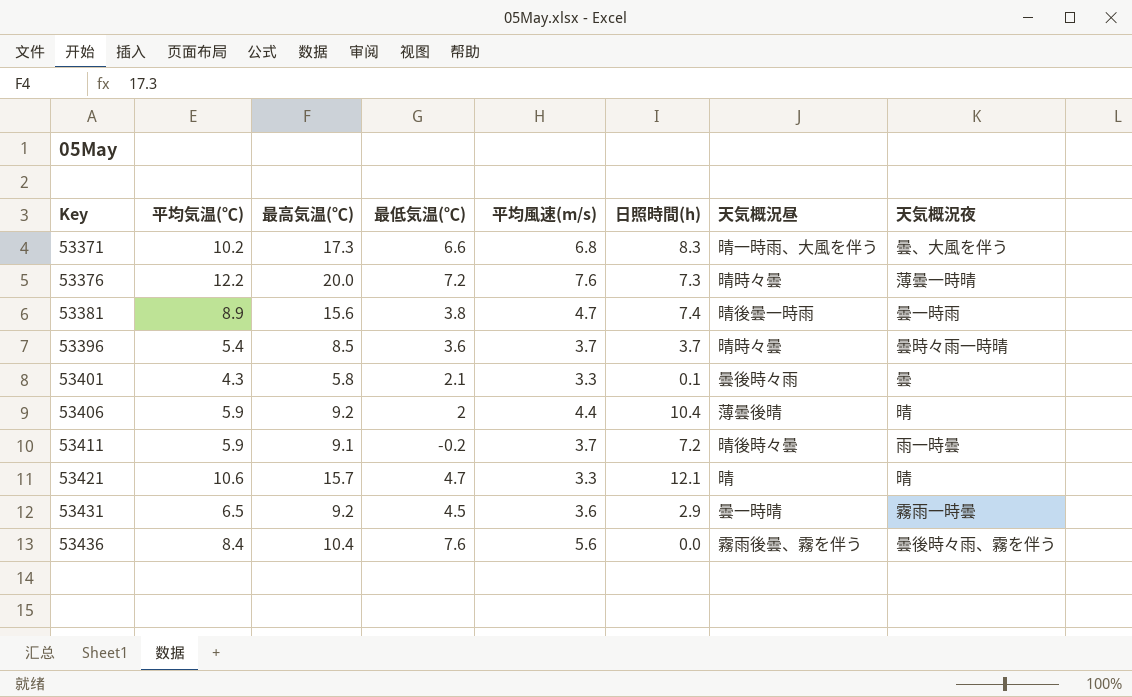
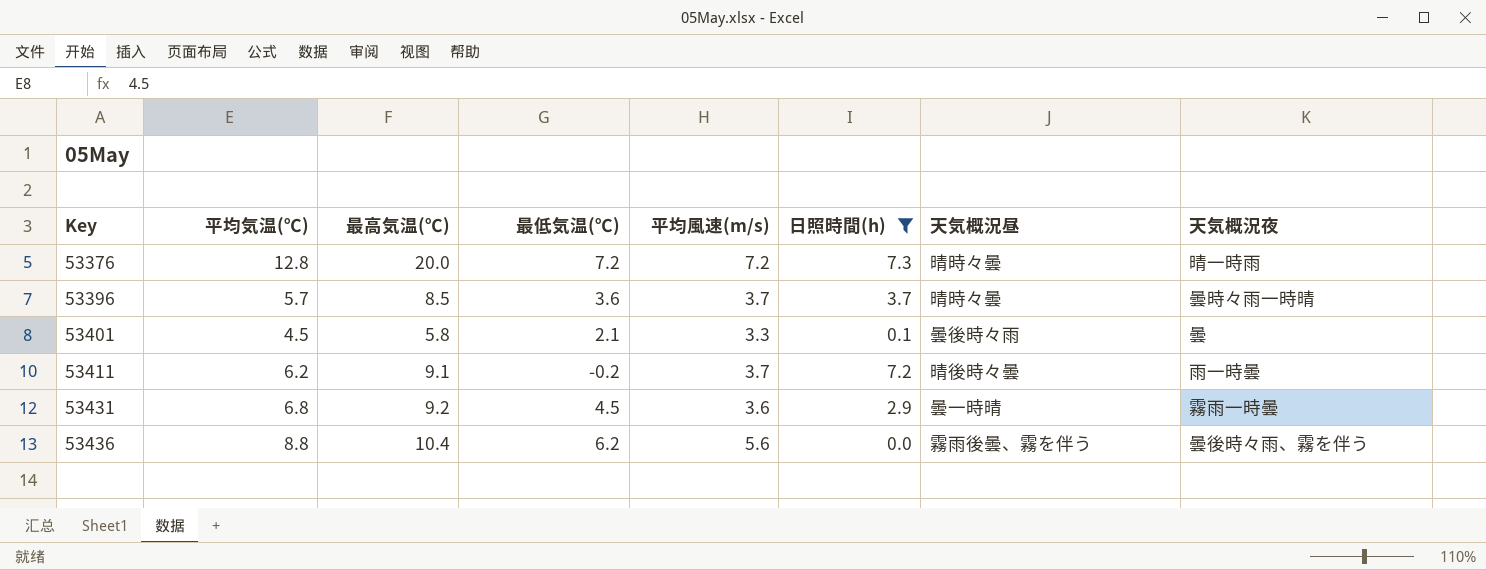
filter: none -> 日照時間(h) <= 7.3
53376 | 平均気温(℃): 12.2 -> 12.8
53376 | 平均風速(m/s): 7.6 -> 7.2
53376 | 天気概況夜: 薄曇一時晴 -> 晴一時雨
53396 | 平均気温(℃): 5.4 -> 5.7
53401 | 平均気温(℃): 4.3 -> 4.5
53411 | 平均気温(℃): 5.9 -> 6.2
53431 | 平均気温(℃): 6.5 -> 6.8
53436 | 平均気温(℃): 8.4 -> 8.8
53436 | 最低気温(℃): 7.6 -> 6.2

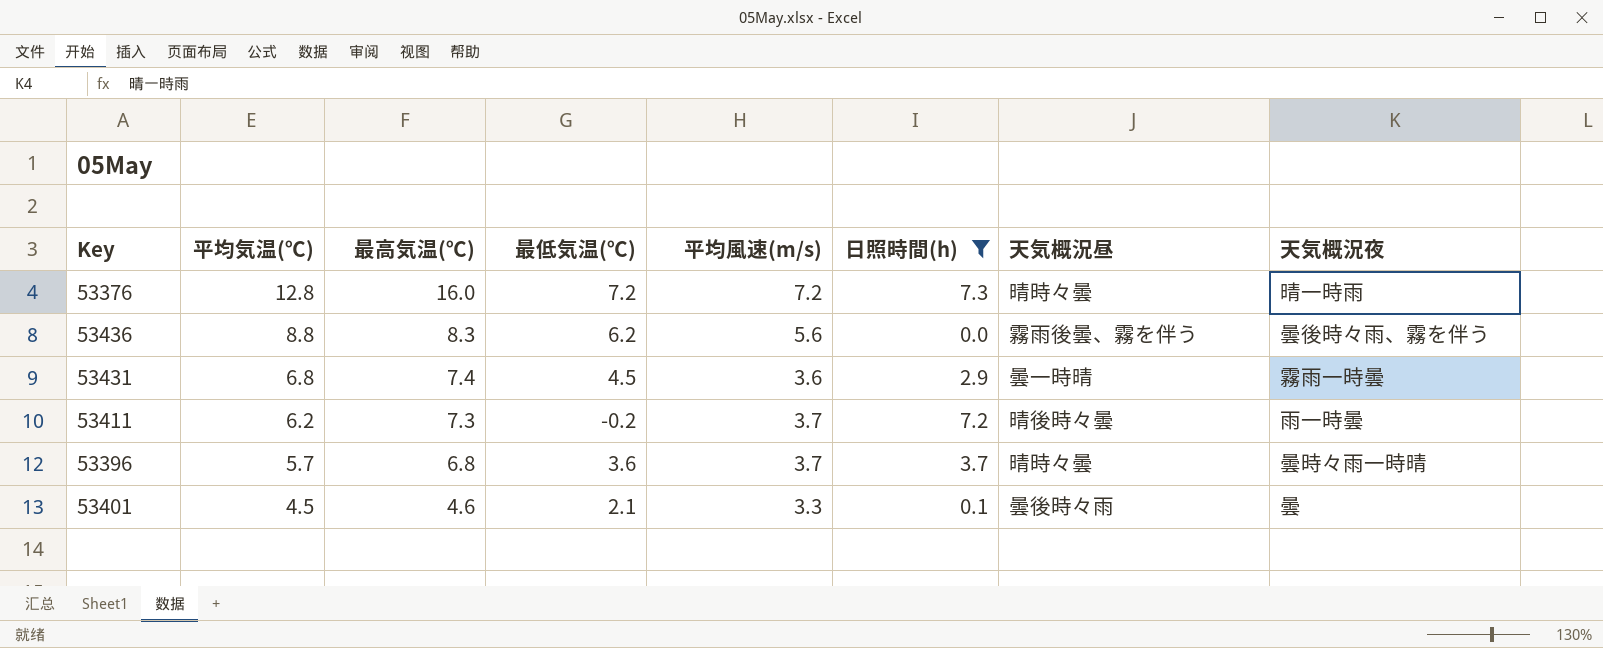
row order: Key ascending -> 平均気温(℃) descending
53376 | 最高気温(℃): 20.0 -> 16.0
53436 | 最高気温(℃): 10.4 -> 8.3
53431 | 最高気温(℃): 9.2 -> 7.4
53411 | 最高気温(℃): 9.1 -> 7.3
53396 | 最高気温(℃): 8.5 -> 6.8
53401 | 最高気温(℃): 5.8 -> 4.6

